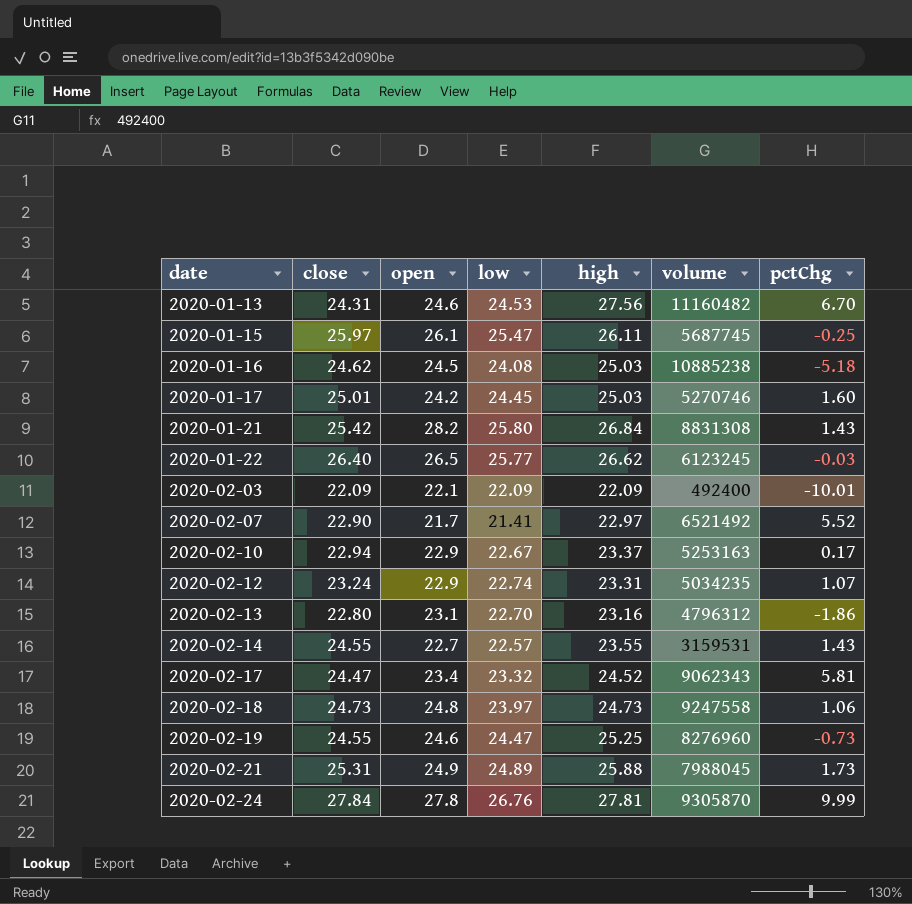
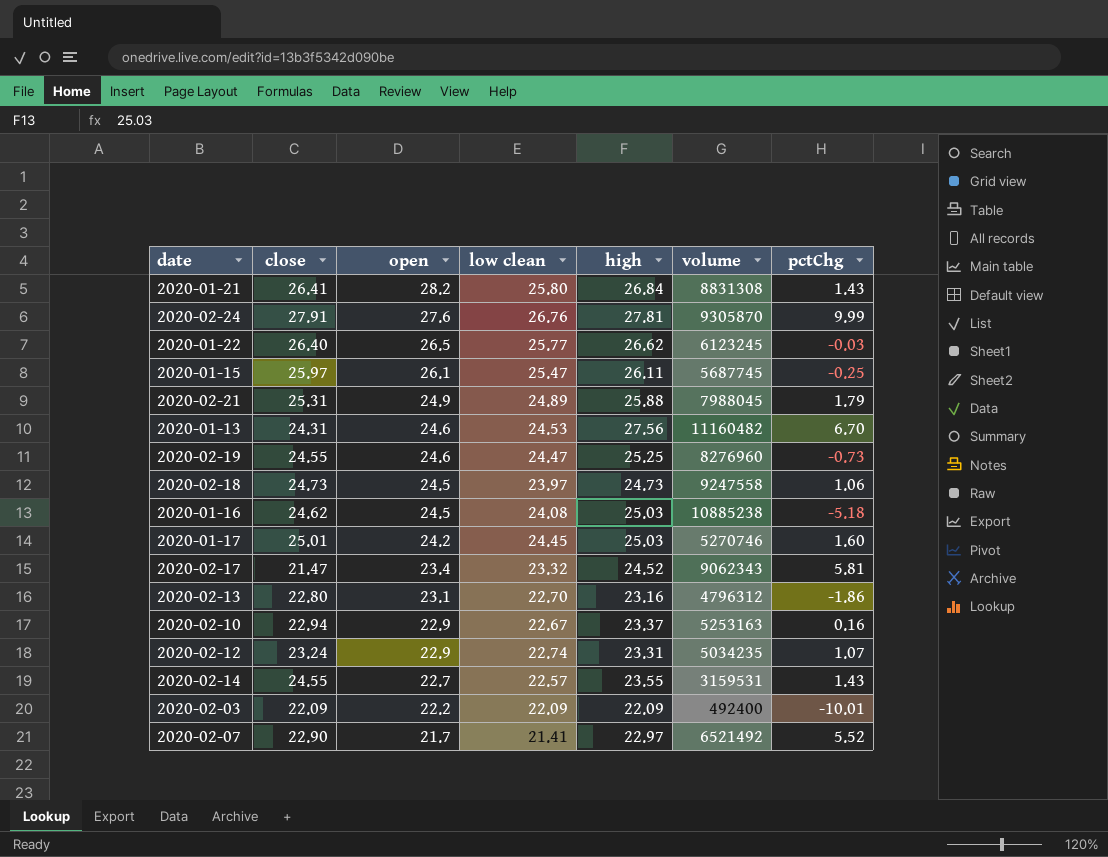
row order: date ascending -> open descending
column name: low -> low clean
2020-01-21 | close: 25.42 -> 26.41
2020-02-24 | close: 27.84 -> 27.91
2020-02-24 | open: 27.8 -> 27.6
2020-02-21 | pctChg: 1.73 -> 1.79
2020-02-18 | open: 24.8 -> 24.5
2020-02-17 | close: 24.47 -> 21.47
2020-02-10 | pctChg: 0.17 -> 0.16
2020-02-03 | open: 22.1 -> 22.2

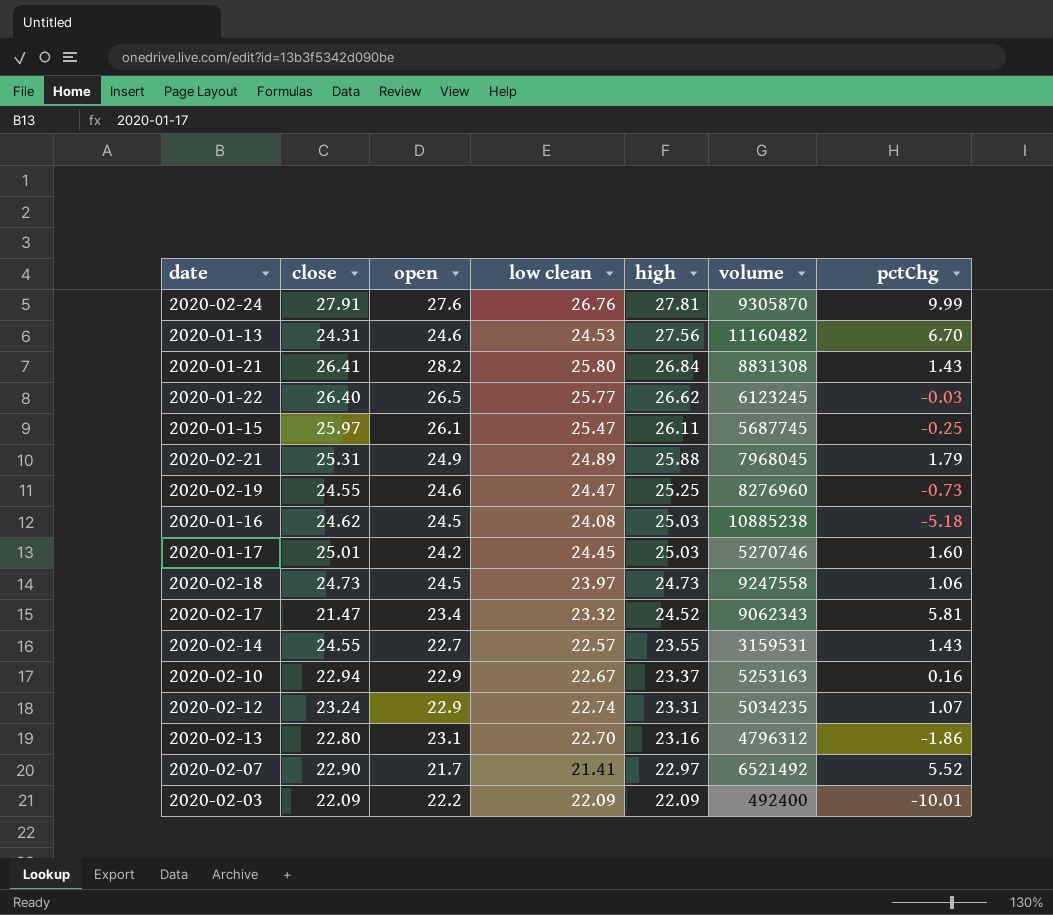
row order: open descending -> high descending
2020-02-21 | volume: 7988045 -> 7968045

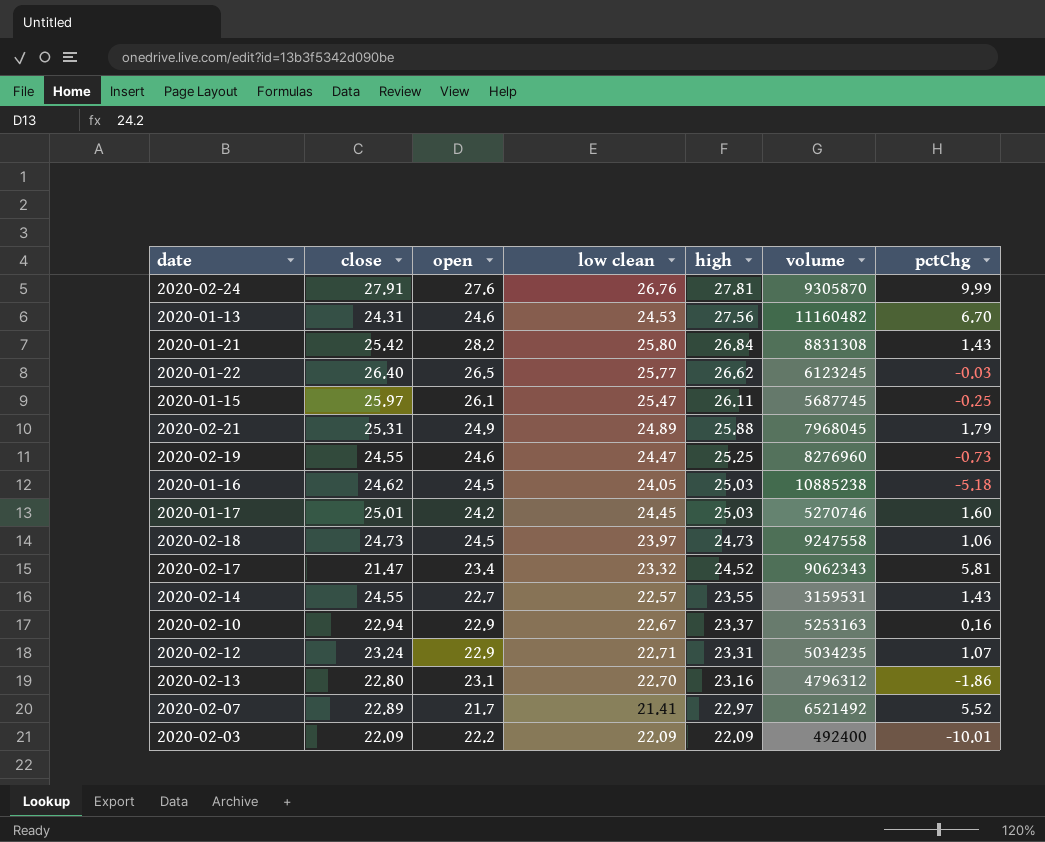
2020-01-21 | close: 26.41 -> 25.42
2020-01-16 | low clean: 24.08 -> 24.05
2020-02-12 | low clean: 22.74 -> 22.71
2020-02-07 | close: 22.90 -> 22.89

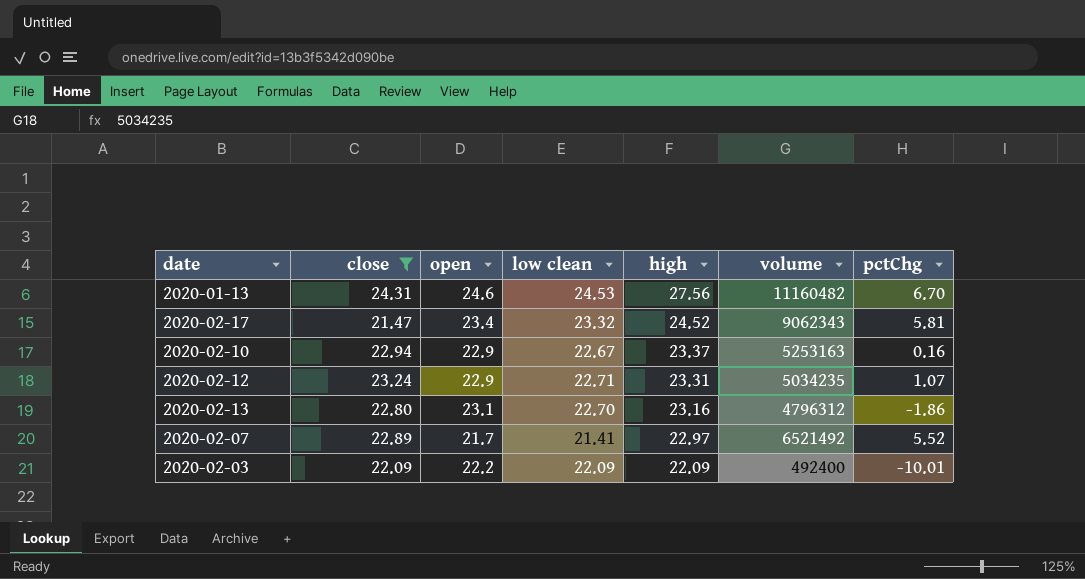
filter: none -> close <= 24.31

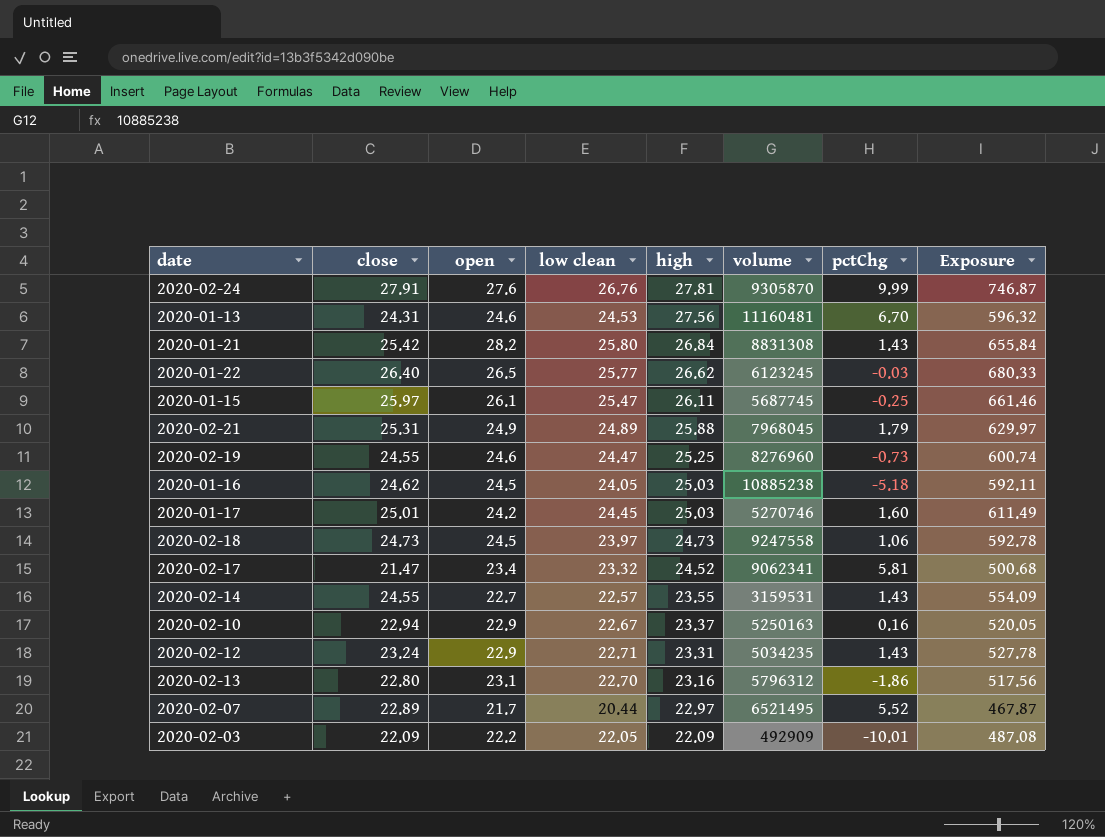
filter: close <= 24.31 -> none
column Exposure | formula: none -> [close] * [low clean]
2020-01-13 | volume: 11160482 -> 11160481
2020-02-17 | volume: 9062343 -> 9062341
2020-02-10 | volume: 5253163 -> 5250163
2020-02-12 | pctChg: 1.07 -> 1.43
2020-02-13 | volume: 4796312 -> 5796312
2020-02-07 | low clean: 21.41 -> 20.44
2020-02-07 | volume: 6521492 -> 6521495
2020-02-03 | low clean: 22.09 -> 22.05
2020-02-03 | volume: 492400 -> 492909

